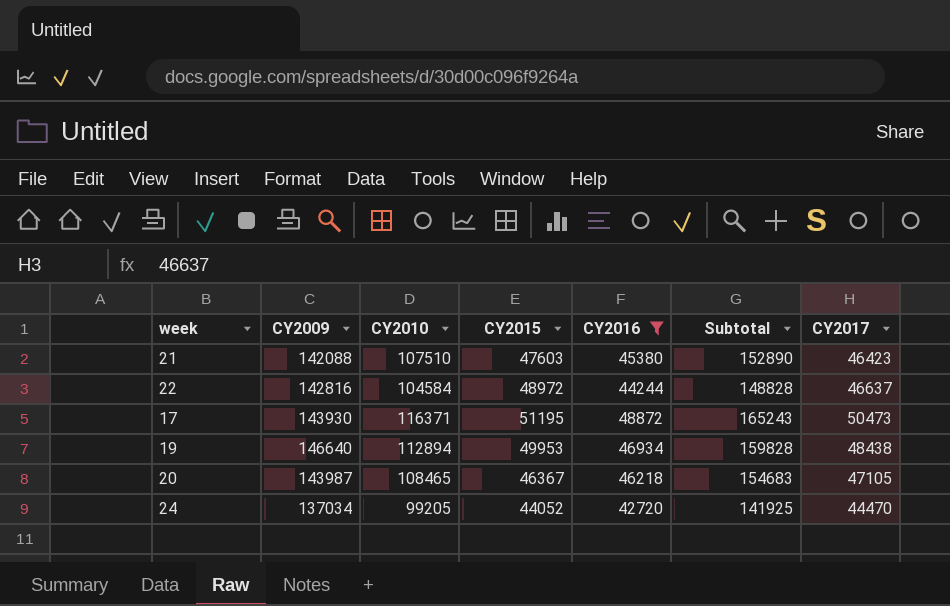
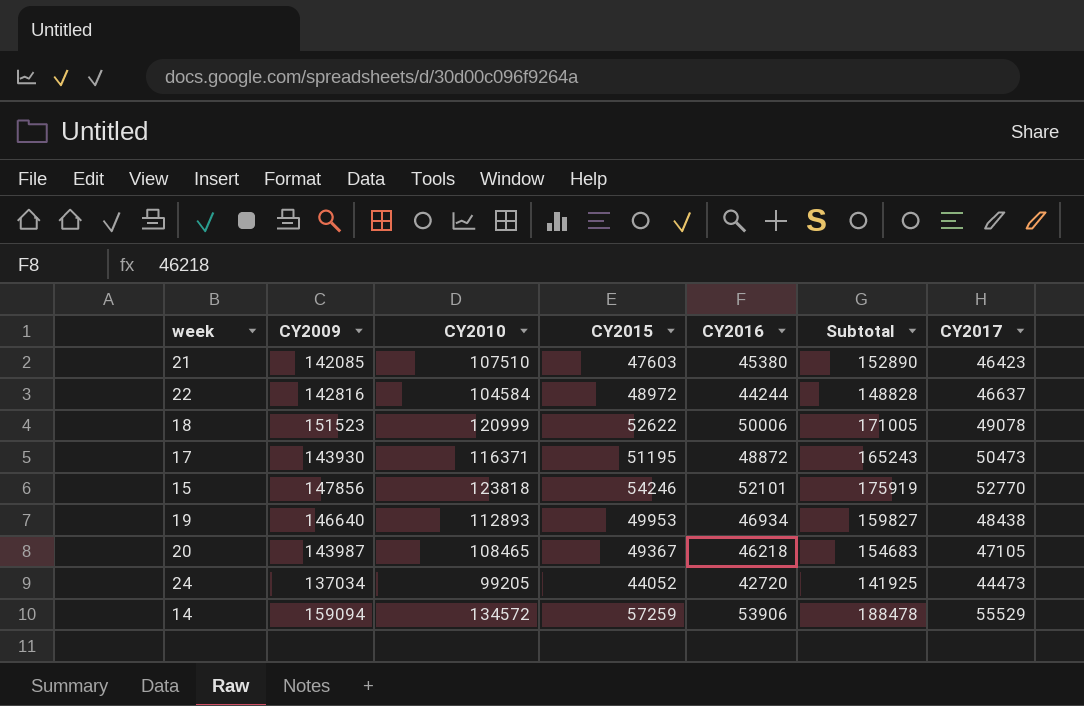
filter: CY2016 <= 48872 -> none
21 | CY2009: 142088 -> 142085
19 | CY2010: 112894 -> 112893
19 | Subtotal: 159828 -> 159827
20 | CY2015: 46367 -> 49367
24 | CY2017: 44470 -> 44473

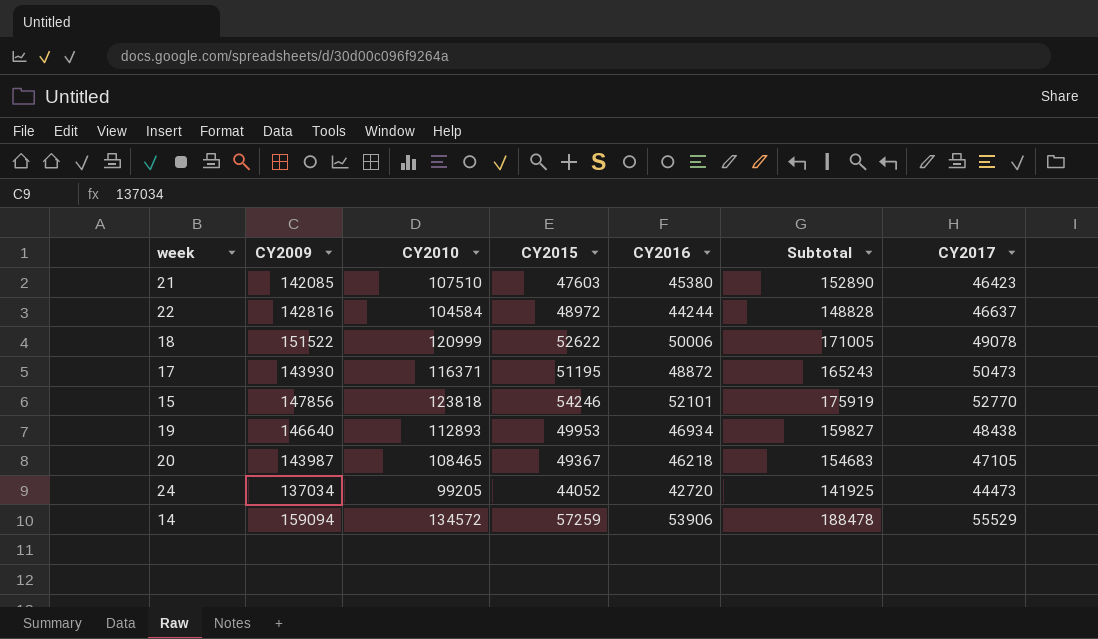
18 | CY2009: 151523 -> 151522

